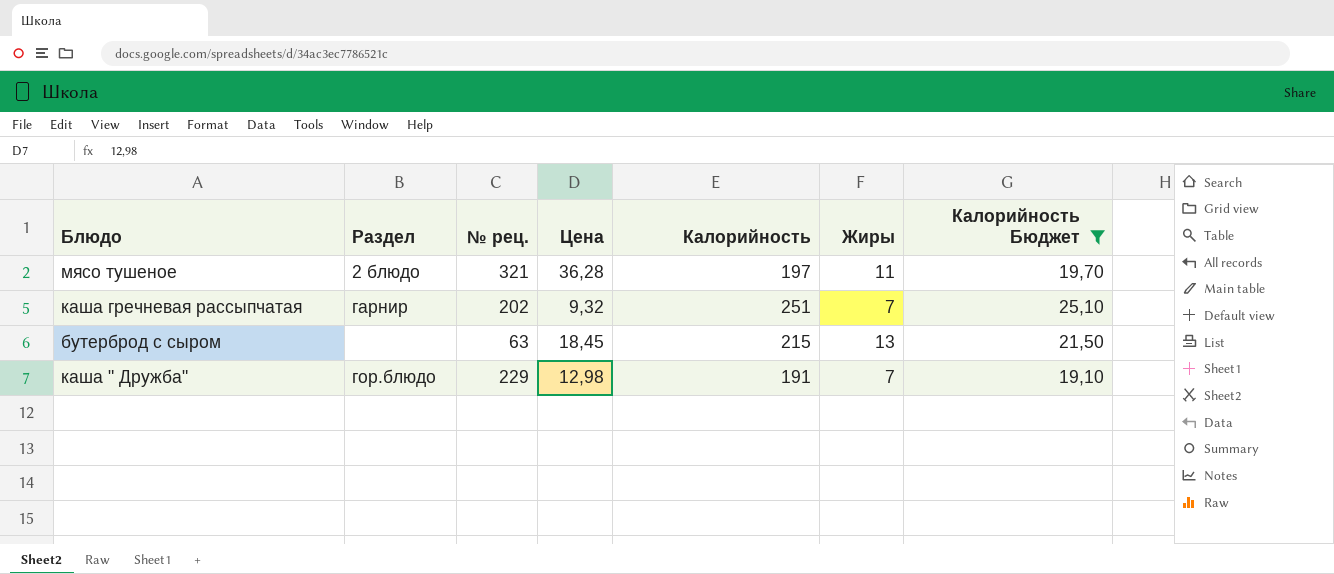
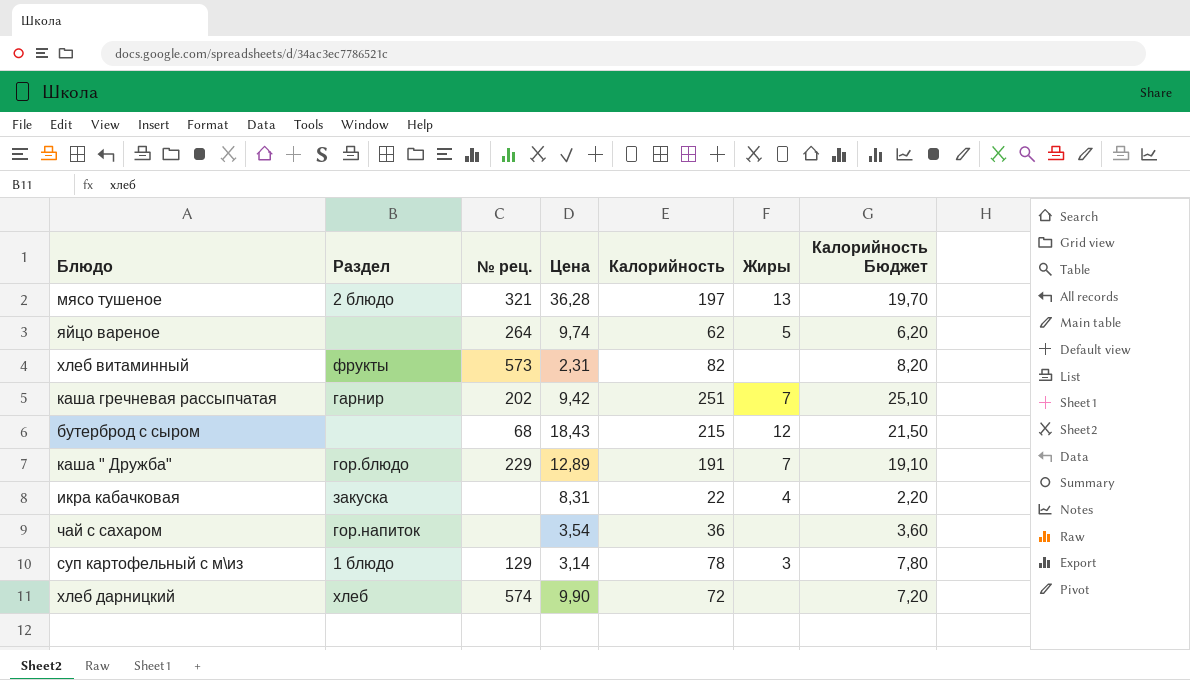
filter: Калорийность Бюджет >= 19,10 -> none
мясо тушеное | Жиры: 11 -> 13
каша гречневая рассыпчатая | Цена: 9,32 -> 9,42
бутерброд с сыром | № рец.: 63 -> 68
бутерброд с сыром | Цена: 18,45 -> 18,43
бутерброд с сыром | Жиры: 13 -> 12
каша " Дружба" | Цена: 12,98 -> 12,89

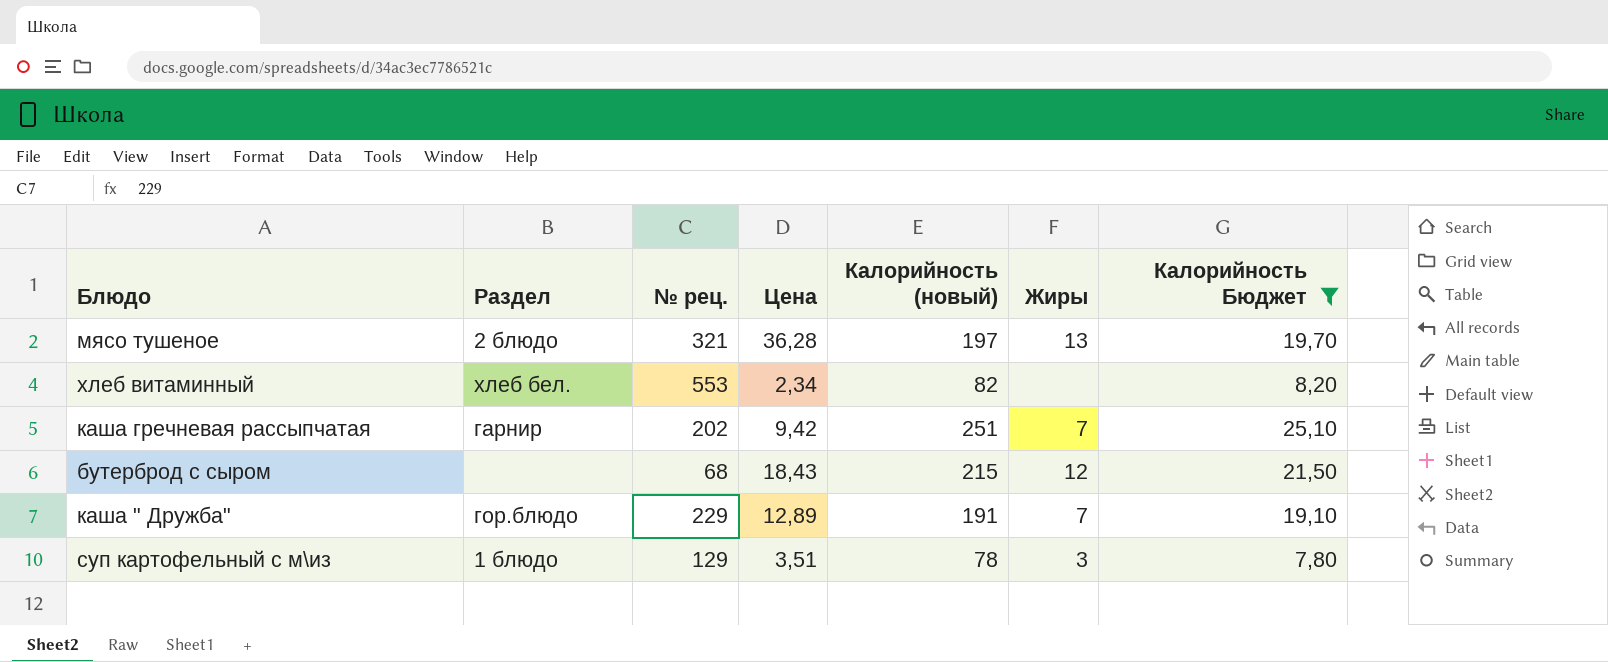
filter: none -> Калорийность Бюджет >= 7,80
column name: Калорийность -> Калорийность (новый)
хлеб витаминный | Раздел: фрукты -> хлеб бел.
хлеб витаминный | № рец.: 573 -> 553
хлеб витаминный | Цена: 2,31 -> 2,34
суп картофельный с м\из | Цена: 3,14 -> 3,51

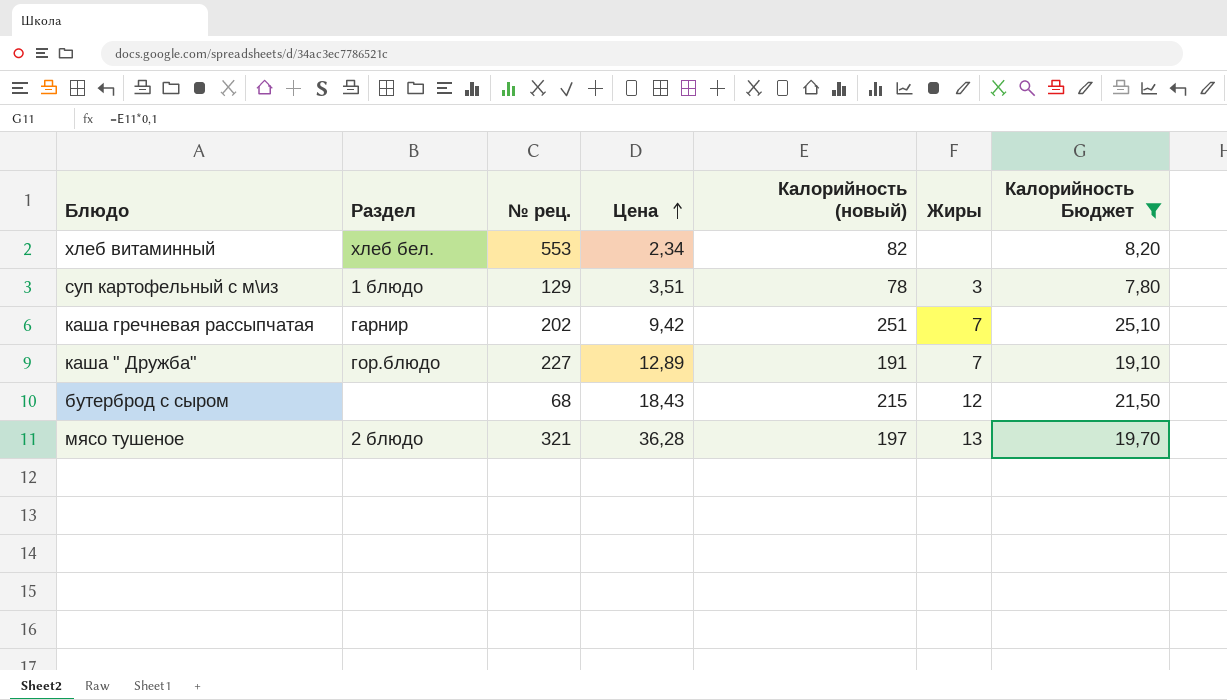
row order: none -> Цена ascending
каша " Дружба" | № рец.: 229 -> 227

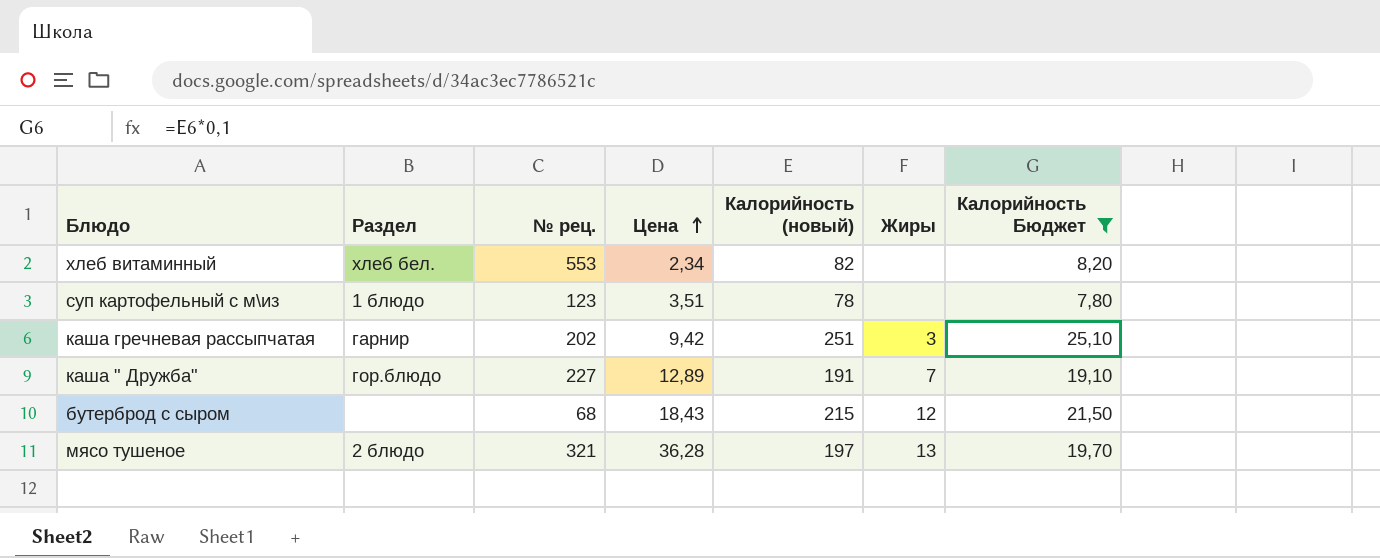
суп картофельный с м\из | № рец.: 129 -> 123
суп картофельный с м\из | Жиры: 3 -> none
каша гречневая рассыпчатая | Жиры: 7 -> 3

